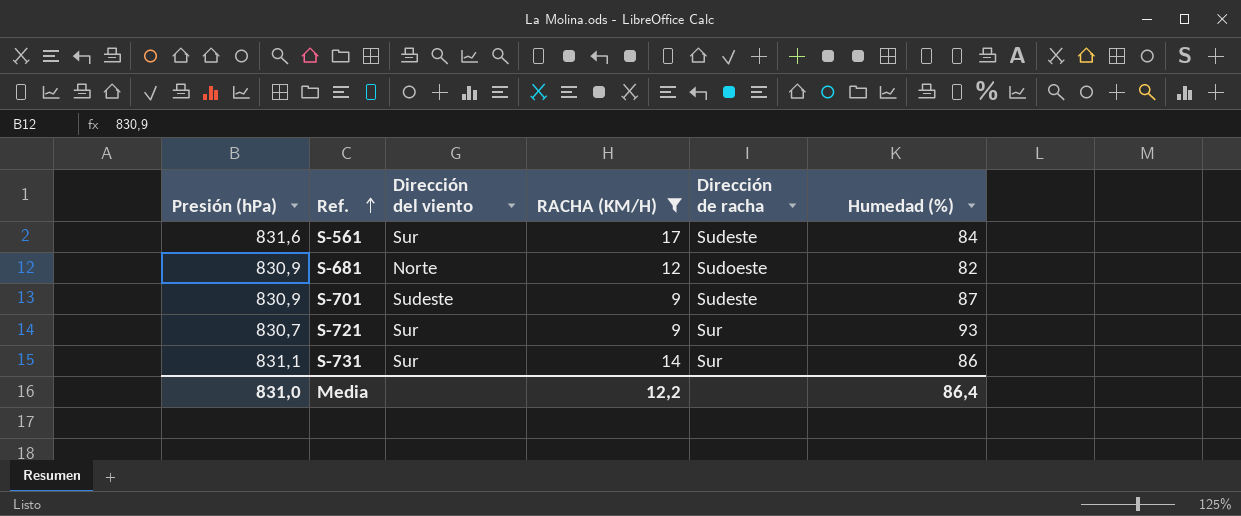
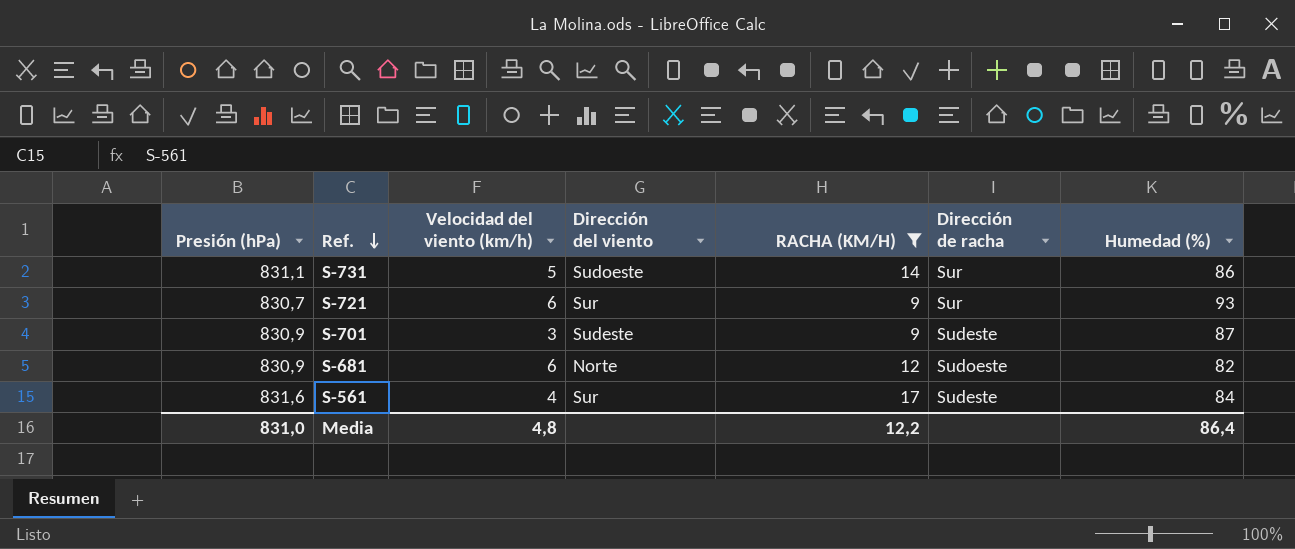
row order: Ref. ascending -> Ref. descending
column Velocidad del viento (km/h) | position: none -> 3
S-731 | Dirección del viento: Sur -> Sudoeste

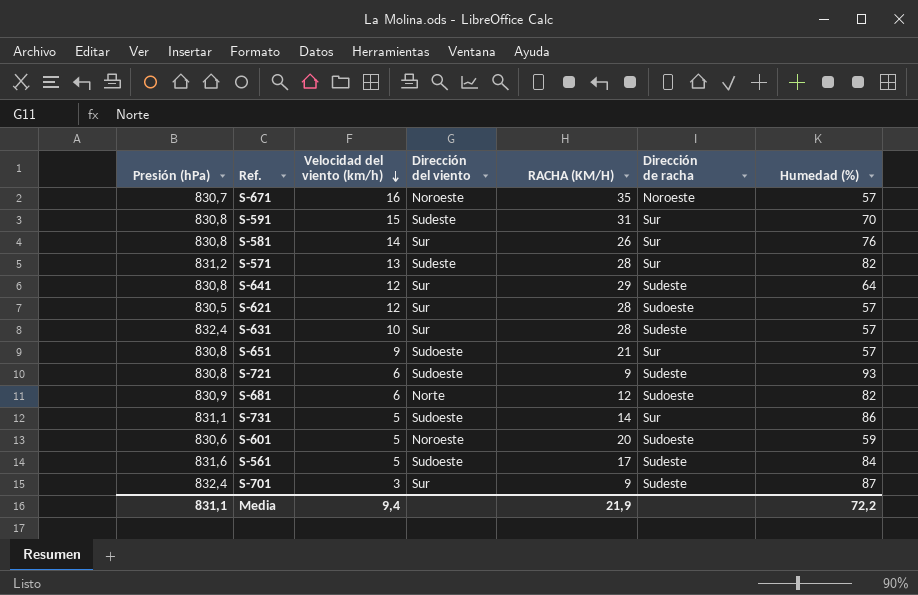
filter: RACHA (KM/H) <= 17 -> none
row order: Ref. descending -> Velocidad del viento (km/h) descending
S-721 | Presión (hPa): 830,7 -> 830,8
S-721 | Dirección del viento: Sur -> Sudoeste
S-721 | Dirección de racha: Sur -> Sudeste
S-561 | Velocidad del viento (km/h): 4 -> 5
S-561 | Dirección del viento: Sur -> Sudoeste
S-701 | Presión (hPa): 830,9 -> 832,4
S-701 | Dirección del viento: Sudeste -> Sur
Media | Presión (hPa): 831,0 -> 831,1
Media | Velocidad del viento (km/h): 4,8 -> 9,4
Media | RACHA (KM/H): 12,2 -> 21,9
Media | Humedad (%): 86,4 -> 72,2

